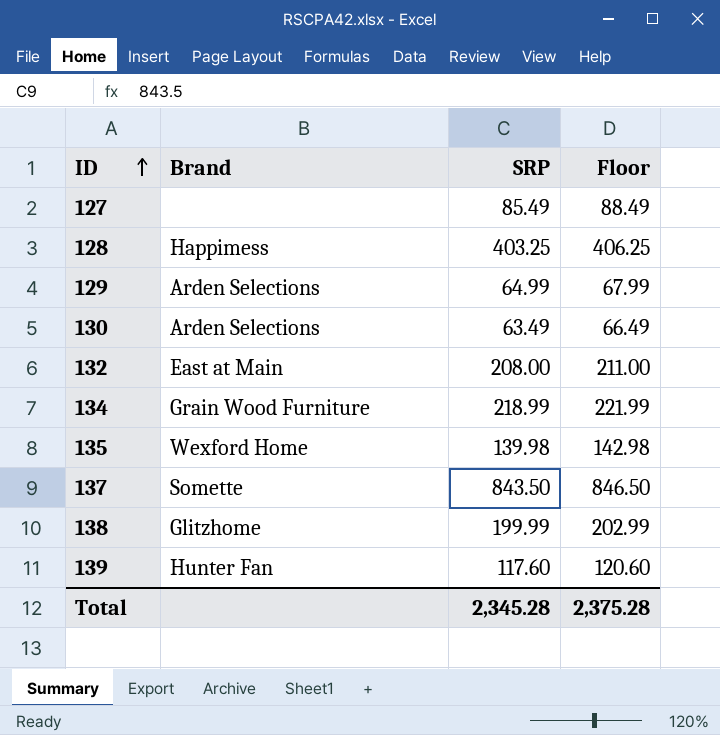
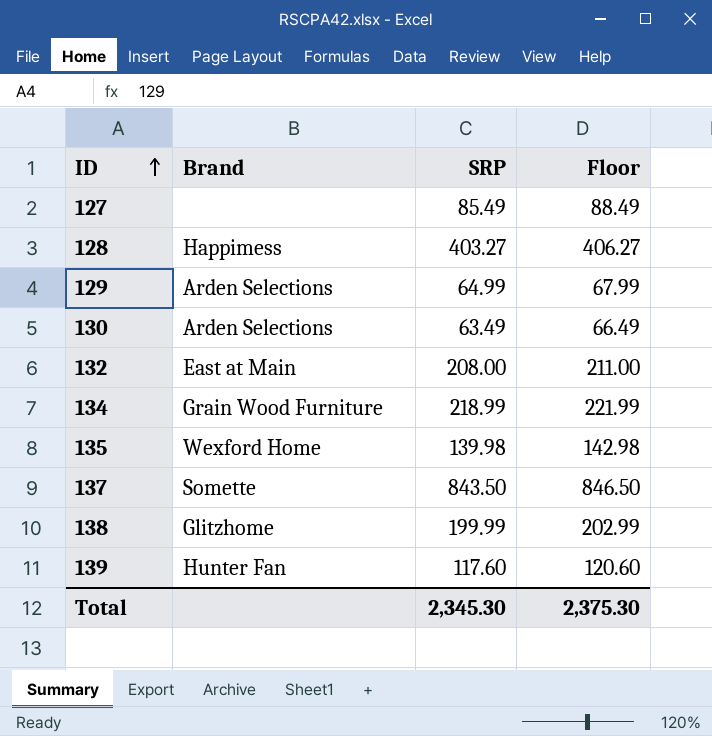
128 | SRP: 403.25 -> 403.27
128 | Floor: 406.25 -> 406.27
Total | SRP: 2,345.28 -> 2,345.30
Total | Floor: 2,375.28 -> 2,375.30

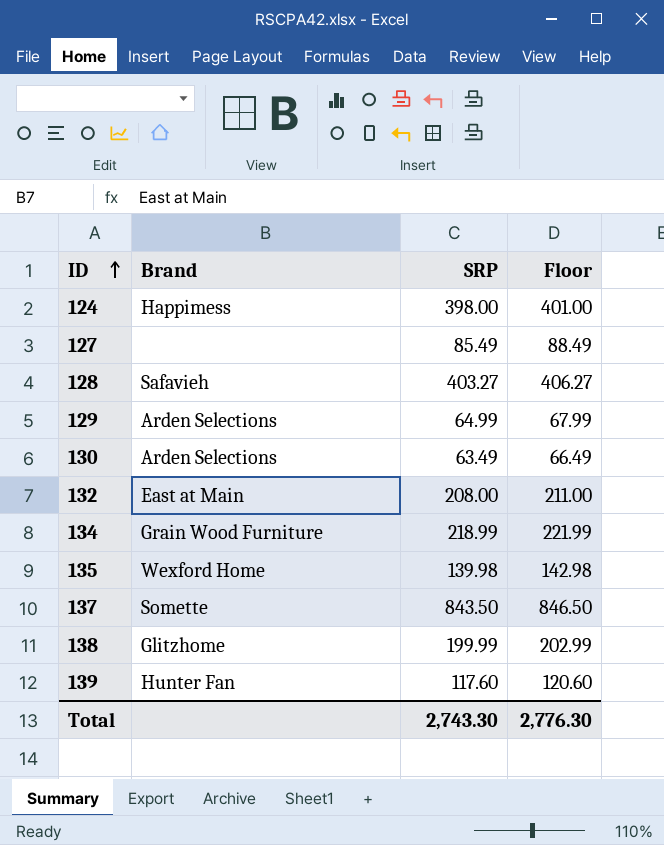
row 124: none -> Happimess | 398.00 | 401.00
128 | Brand: Happimess -> Safavieh
Total | SRP: 2,345.30 -> 2,743.30
Total | Floor: 2,375.30 -> 2,776.30

